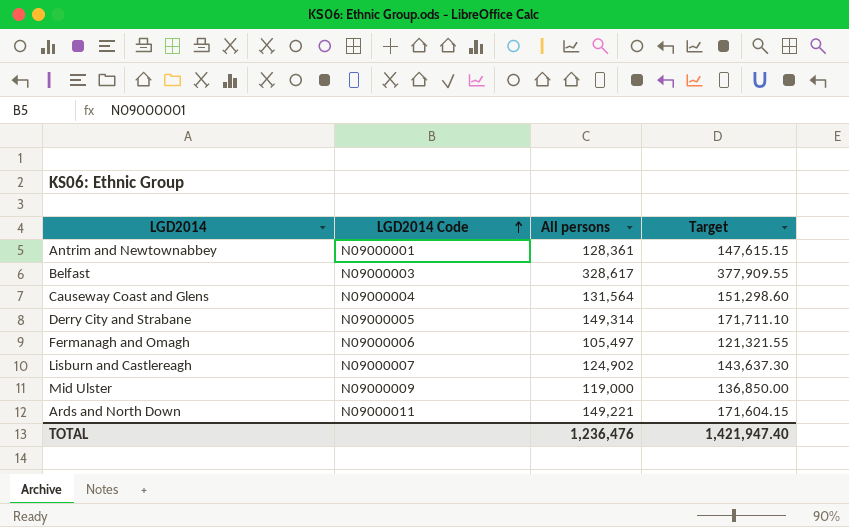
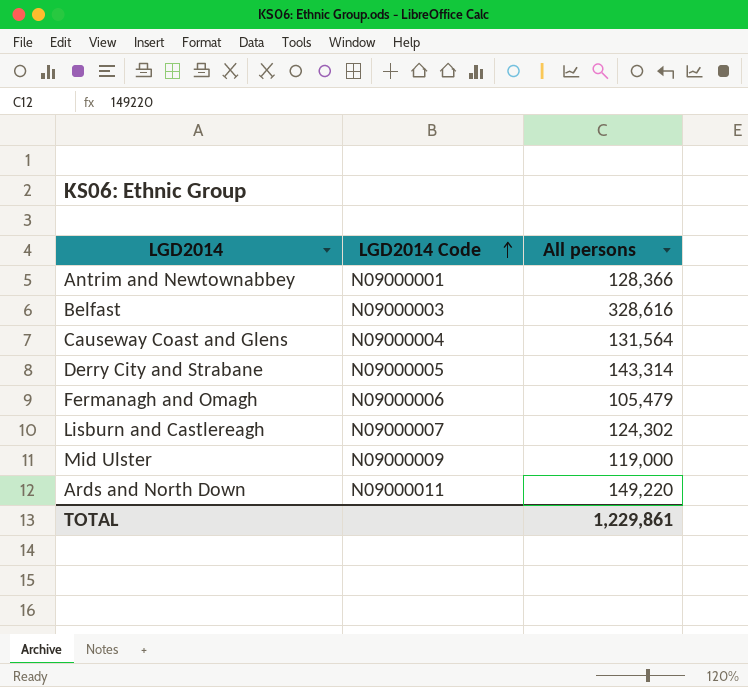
column Target | formula: [All persons] * 1.15 -> none
Antrim and Newtownabbey | All persons: 128,361 -> 128,366
Belfast | All persons: 328,617 -> 328,616
Derry City and Strabane | All persons: 149,314 -> 143,314
Fermanagh and Omagh | All persons: 105,497 -> 105,479
Lisburn and Castlereagh | All persons: 124,902 -> 124,302
Ards and North Down | All persons: 149,221 -> 149,220
TOTAL | All persons: 1,236,476 -> 1,229,861

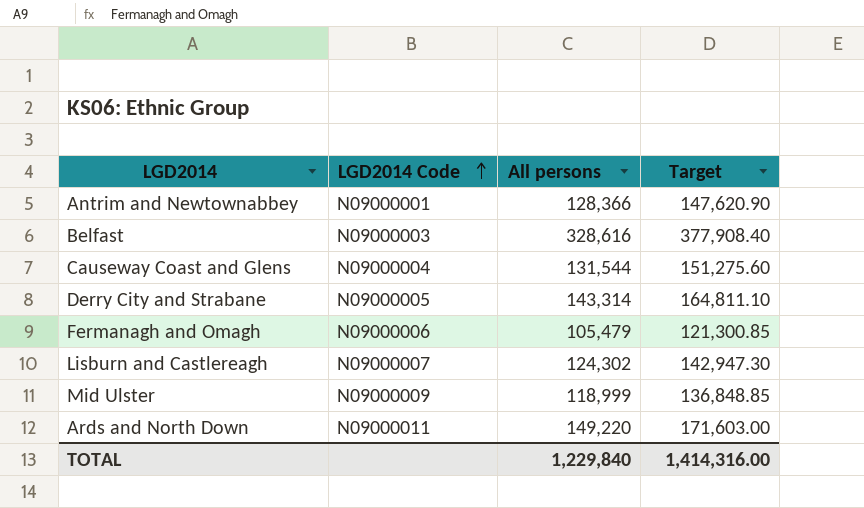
column Target | formula: none -> [All persons] * 1.15
Causeway Coast and Glens | All persons: 131,564 -> 131,544
Mid Ulster | All persons: 119,000 -> 118,999
TOTAL | All persons: 1,229,861 -> 1,229,840

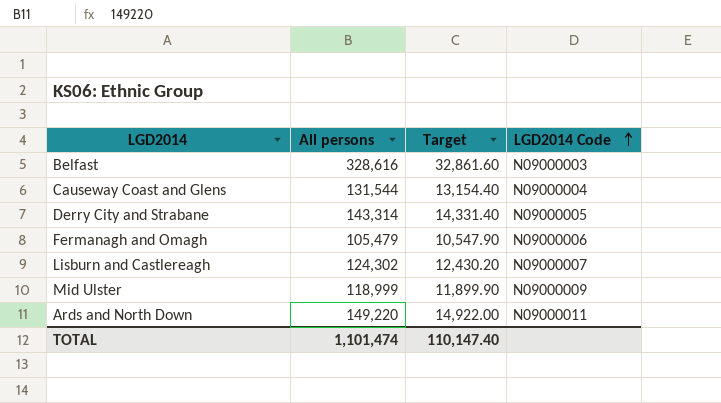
column Target | formula: [All persons] * 1.15 -> [All persons] * 0.1
column LGD2014 Code | position: 2 -> 4
row Antrim and Newtownabbey: N09000001 | 128,366 | 147,620.90 -> none
TOTAL | All persons: 1,229,840 -> 1,101,474
TOTAL | Target: 1,414,316.00 -> 110,147.40

